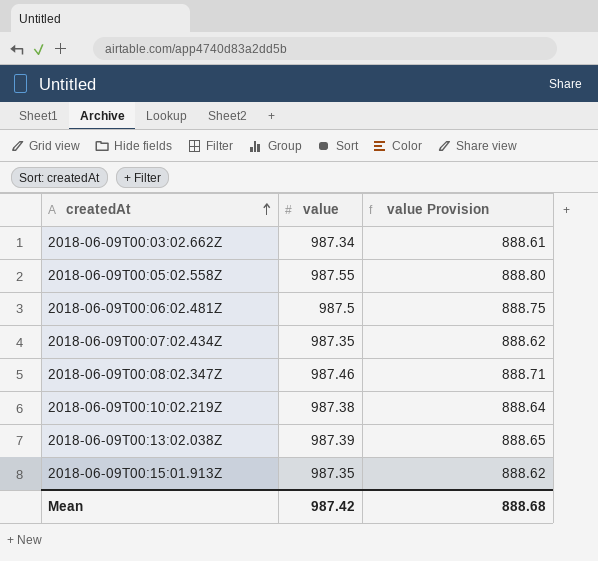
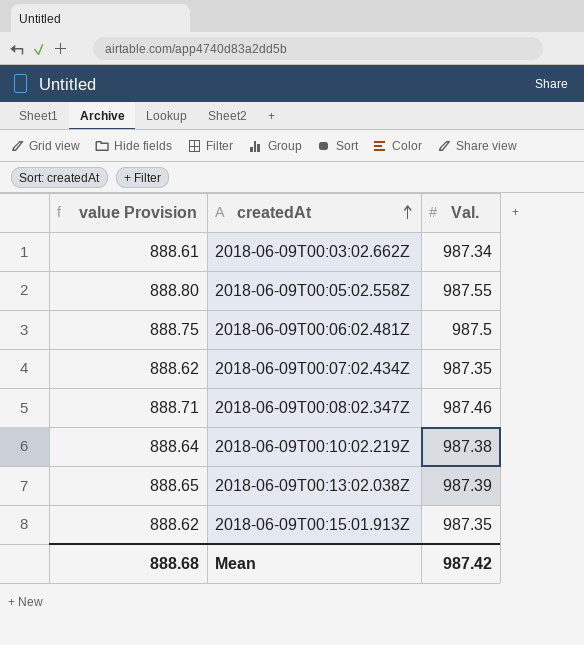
column value Provision | position: 3 -> 1
column name: value -> Val.

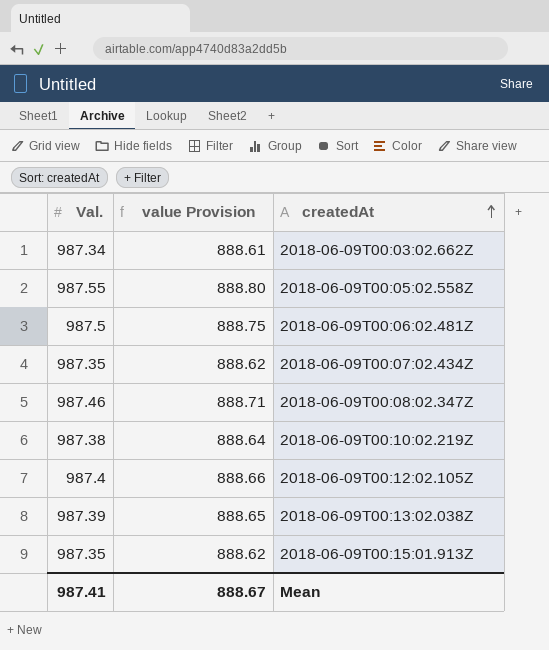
column Val. | position: 3 -> 1
row 2018-06-09T00:12:02.105Z: none -> 987.4 | 888.66
Mean | Val.: 987.42 -> 987.41
Mean | value Provision: 888.68 -> 888.67

